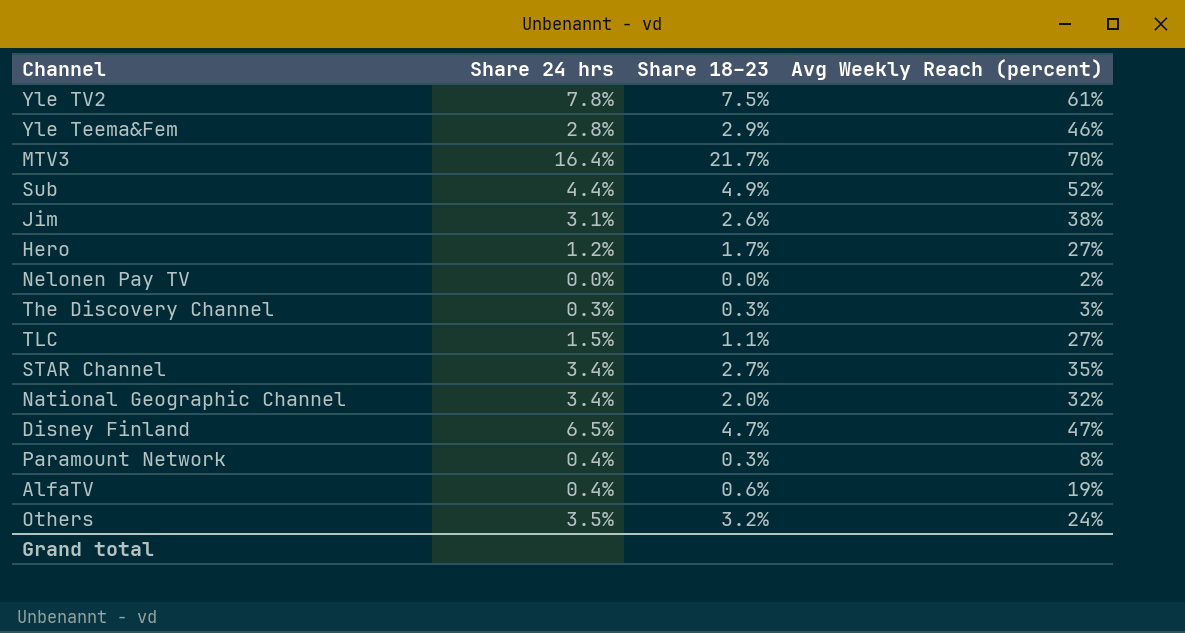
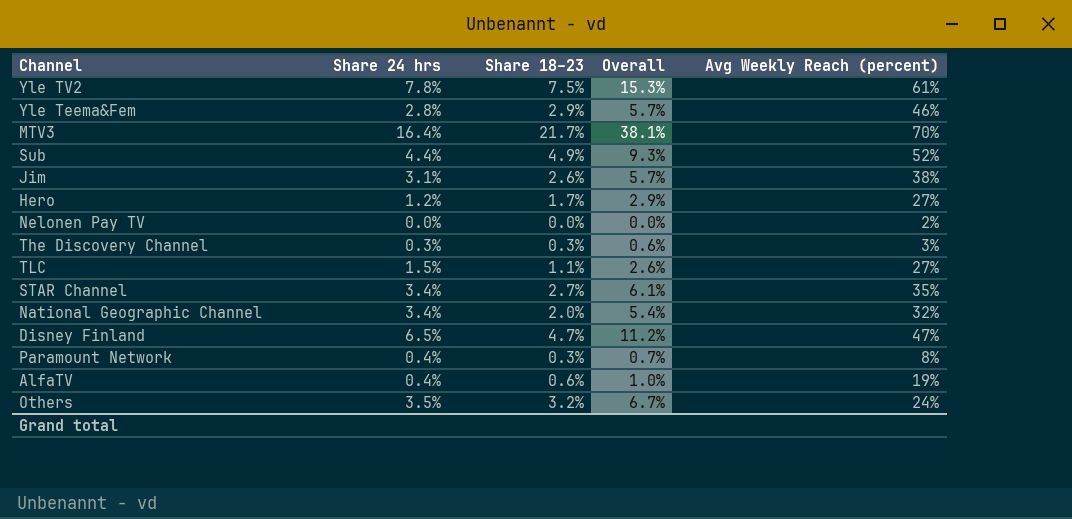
column Overall | formula: none -> [Share 24 hrs] + [Share 18–23]

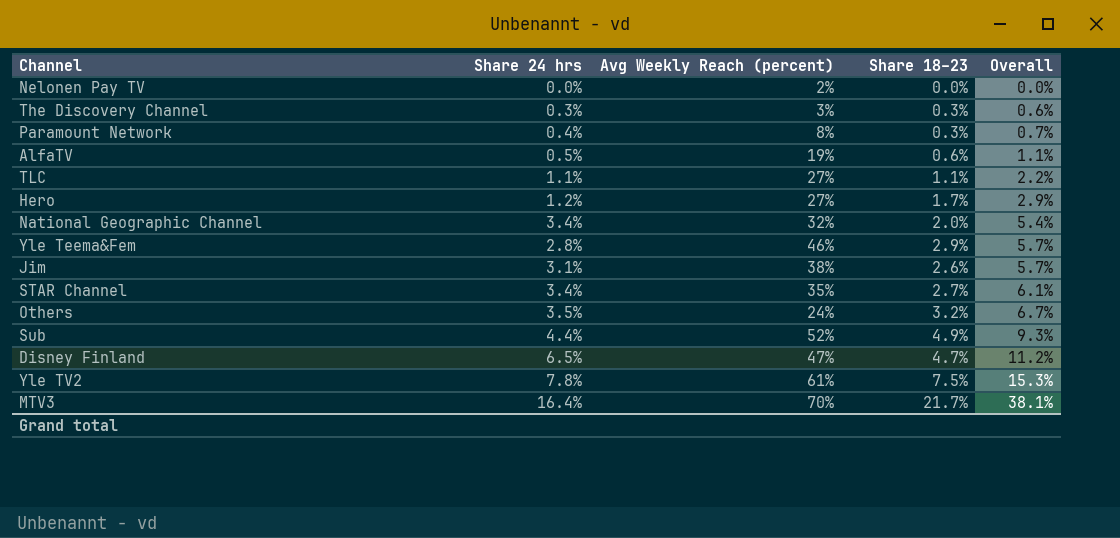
row order: none -> Overall ascending
column Avg Weekly Reach (percent) | position: 5 -> 3
AlfaTV | Share 24 hrs: 0.4% -> 0.5%
AlfaTV | Overall: 1.0% -> 1.1%
TLC | Share 24 hrs: 1.5% -> 1.1%
TLC | Overall: 2.6% -> 2.2%

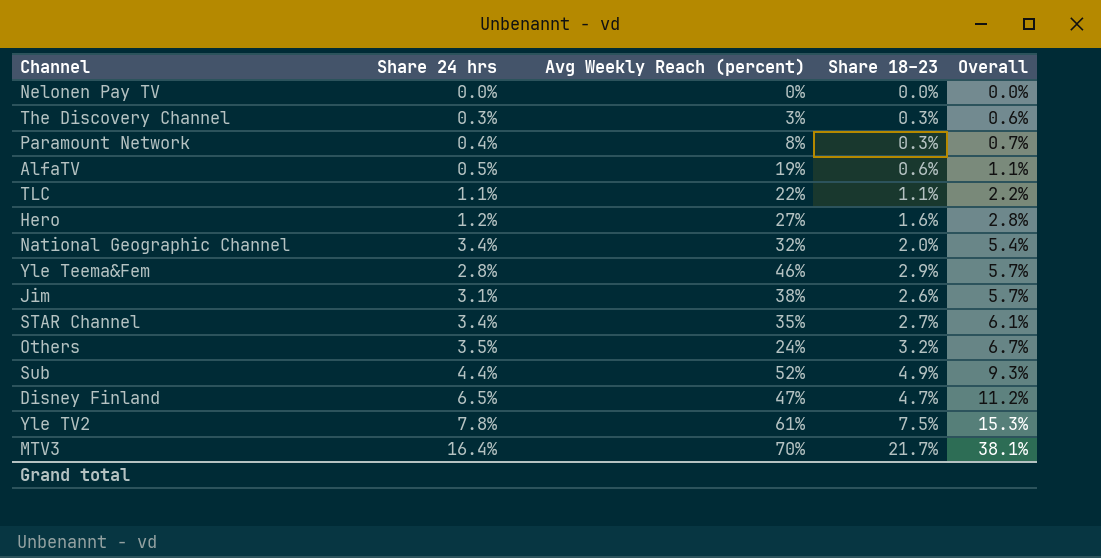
Nelonen Pay TV | Avg Weekly Reach (percent): 2% -> 0%
TLC | Avg Weekly Reach (percent): 27% -> 22%
Hero | Share 18–23: 1.7% -> 1.6%
Hero | Overall: 2.9% -> 2.8%

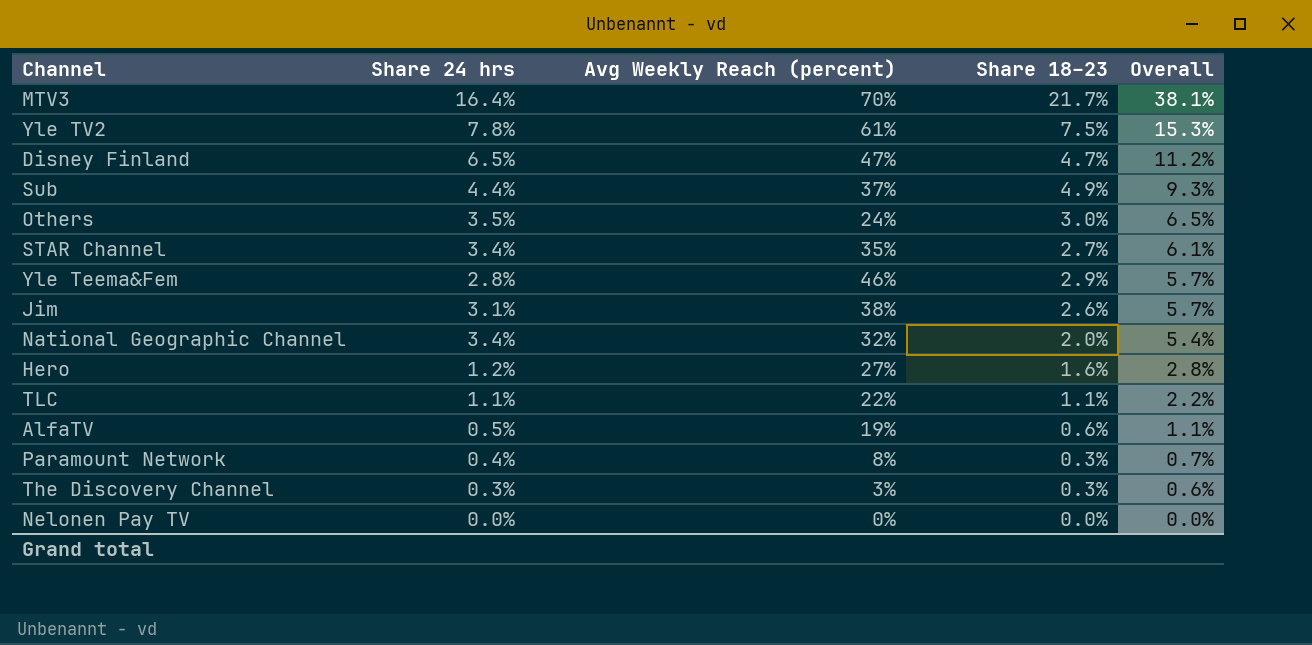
row order: Overall ascending -> Overall descending
Sub | Avg Weekly Reach (percent): 52% -> 37%
Others | Share 18–23: 3.2% -> 3.0%
Others | Overall: 6.7% -> 6.5%

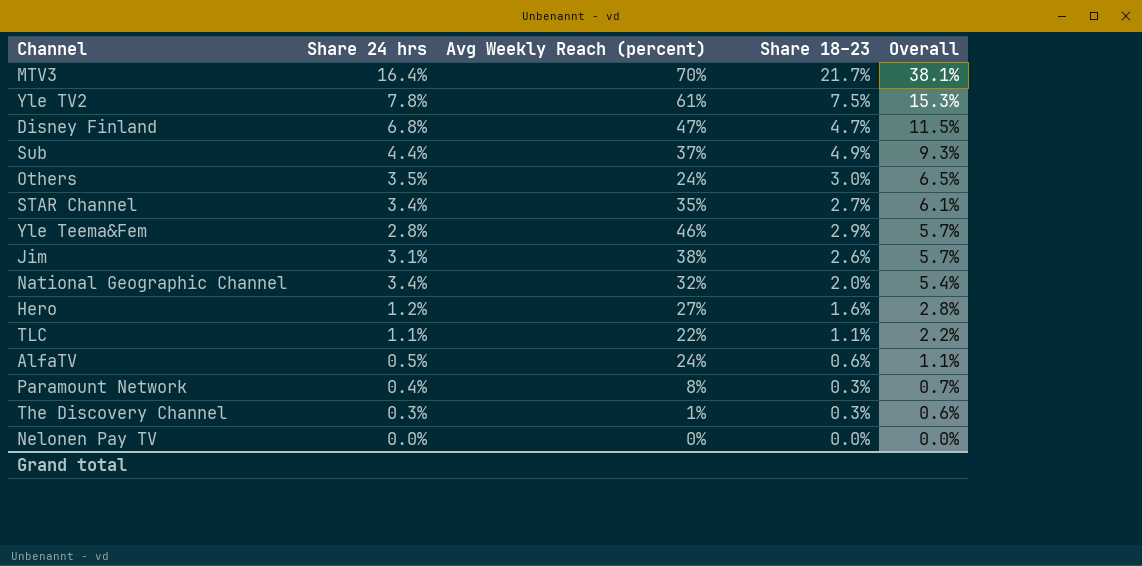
Disney Finland | Share 24 hrs: 6.5% -> 6.8%
Disney Finland | Overall: 11.2% -> 11.5%
AlfaTV | Avg Weekly Reach (percent): 19% -> 24%
The Discovery Channel | Avg Weekly Reach (percent): 3% -> 1%

